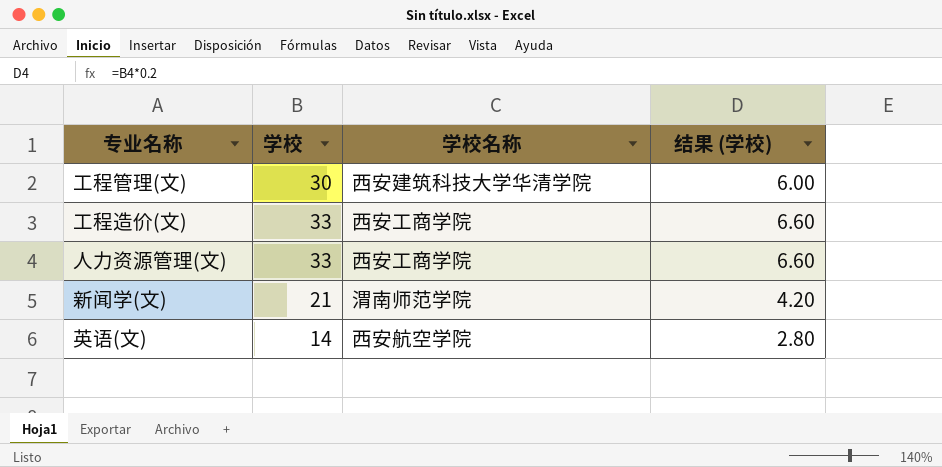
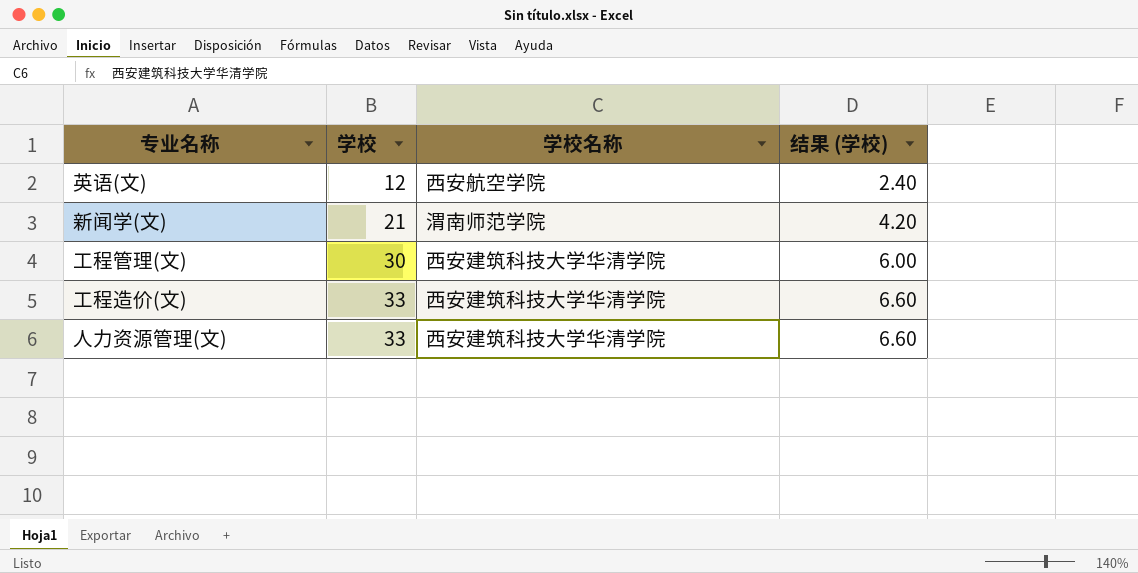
row order: none -> 学校 ascending
英语(文) | 学校: 14 -> 12
英语(文) | 结果 (学校): 2.80 -> 2.40
工程造价(文) | 学校名称: 西安工商学院 -> 西安建筑科技大学华清学院
人力资源管理(文) | 学校名称: 西安工商学院 -> 西安建筑科技大学华清学院

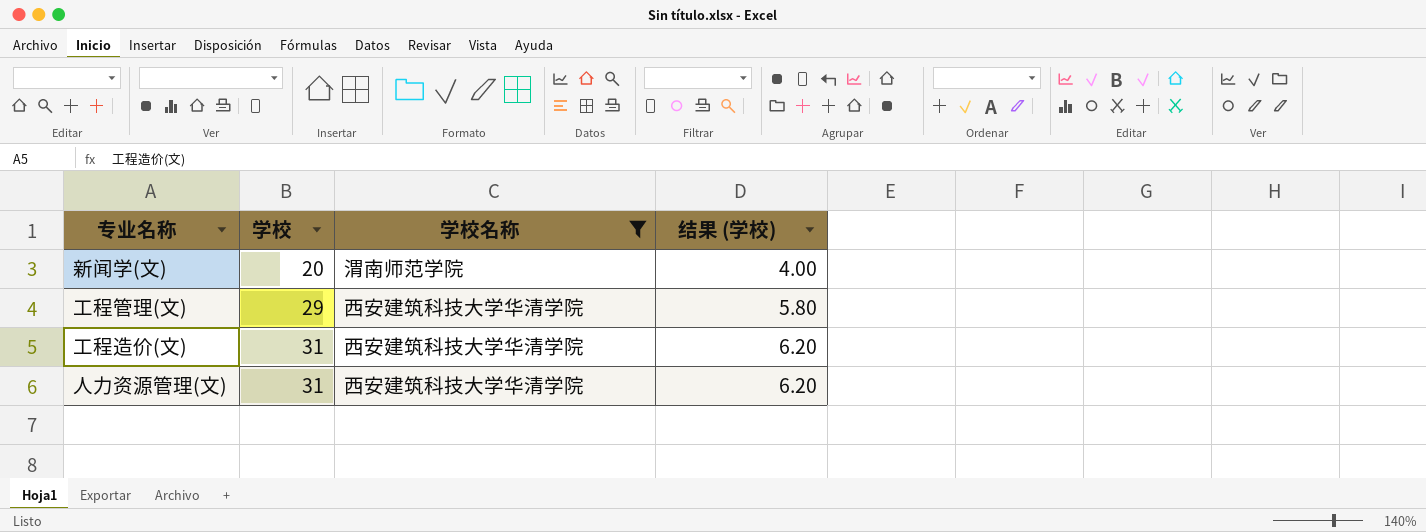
filter: none -> 学校名称 != 西安航空学院
新闻学(文) | 学校: 21 -> 20
新闻学(文) | 结果 (学校): 4.20 -> 4.00
工程管理(文) | 学校: 30 -> 29
工程管理(文) | 结果 (学校): 6.00 -> 5.80
工程造价(文) | 学校: 33 -> 31
工程造价(文) | 结果 (学校): 6.60 -> 6.20
人力资源管理(文) | 学校: 33 -> 31
人力资源管理(文) | 结果 (学校): 6.60 -> 6.20

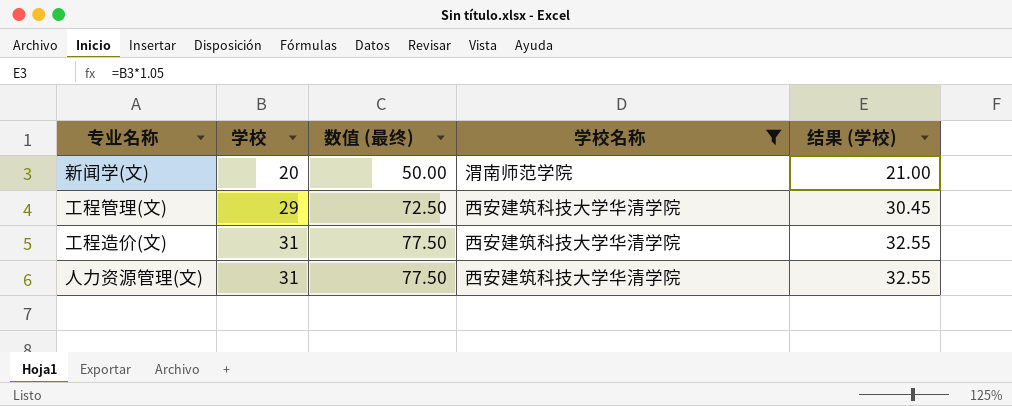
column 数值 (最终) | formula: none -> [学校] * 2.5
column 结果 (学校) | formula: [学校] * 0.2 -> [学校] * 1.05

